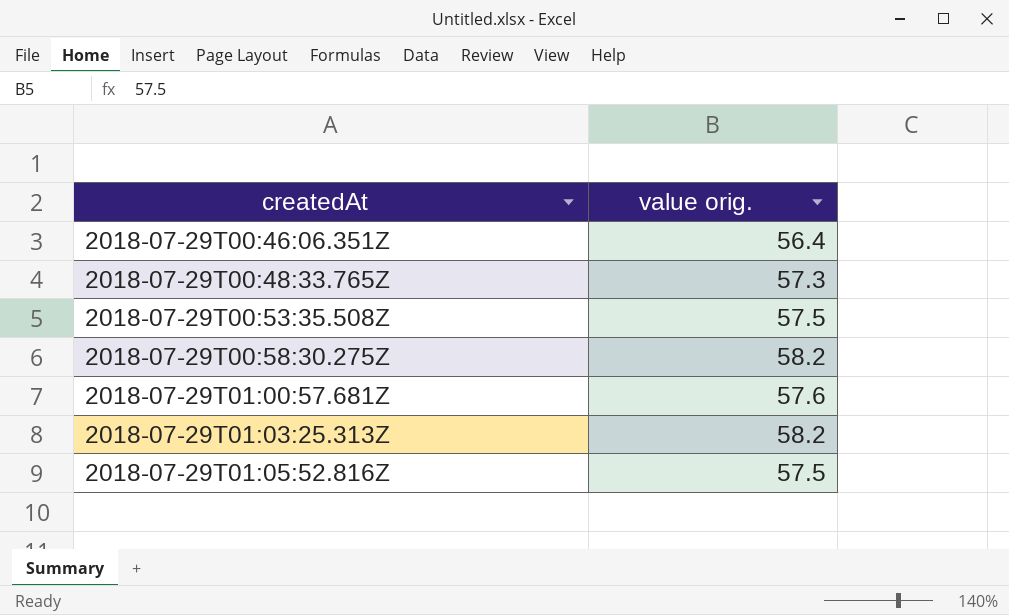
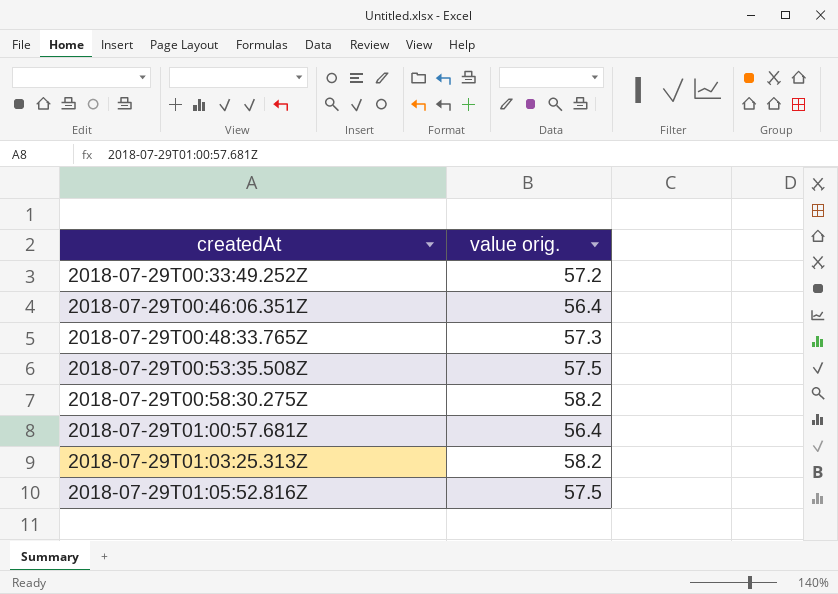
row 2018-07-29T00:33:49.252Z: none -> 57.2
2018-07-29T01:00:57.681Z | value orig.: 57.6 -> 56.4

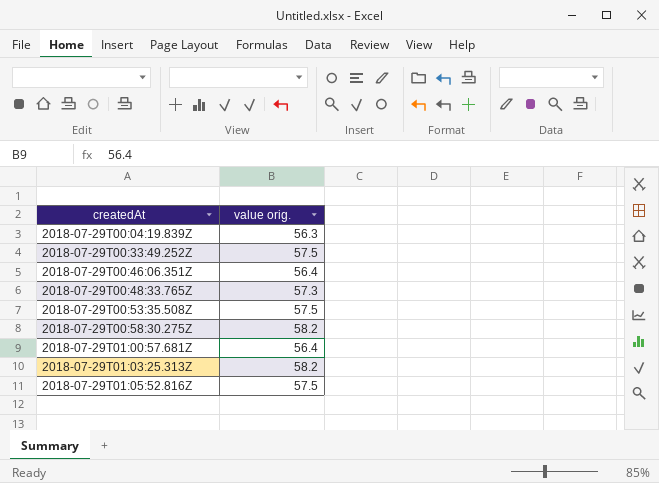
row 2018-07-29T00:04:19.839Z: none -> 56.3
2018-07-29T00:33:49.252Z | value orig.: 57.2 -> 57.5

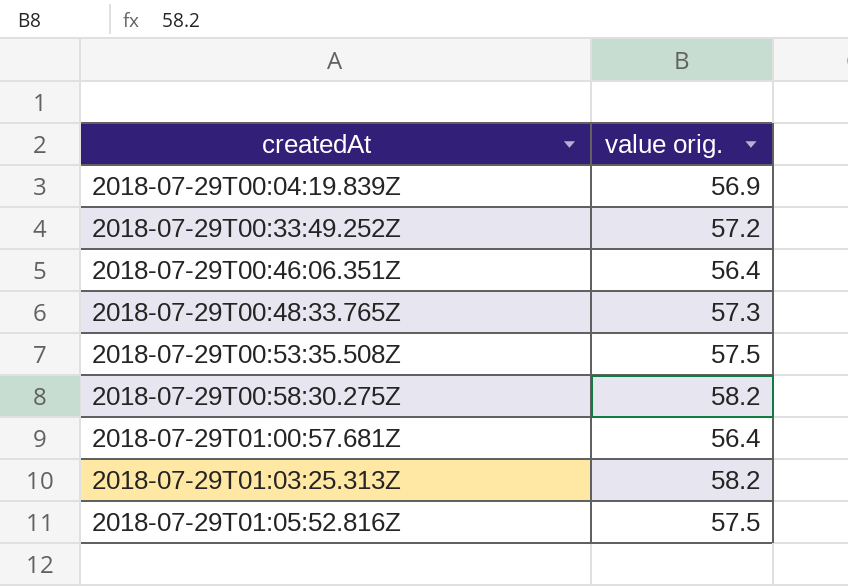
2018-07-29T00:04:19.839Z | value orig.: 56.3 -> 56.9
2018-07-29T00:33:49.252Z | value orig.: 57.5 -> 57.2

